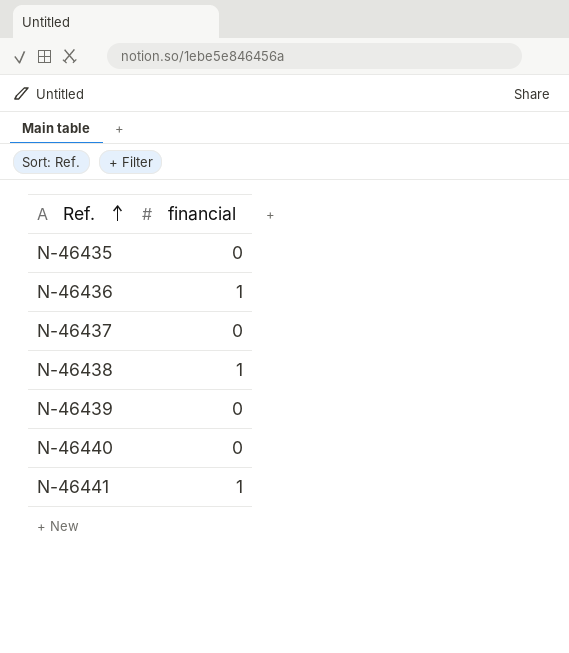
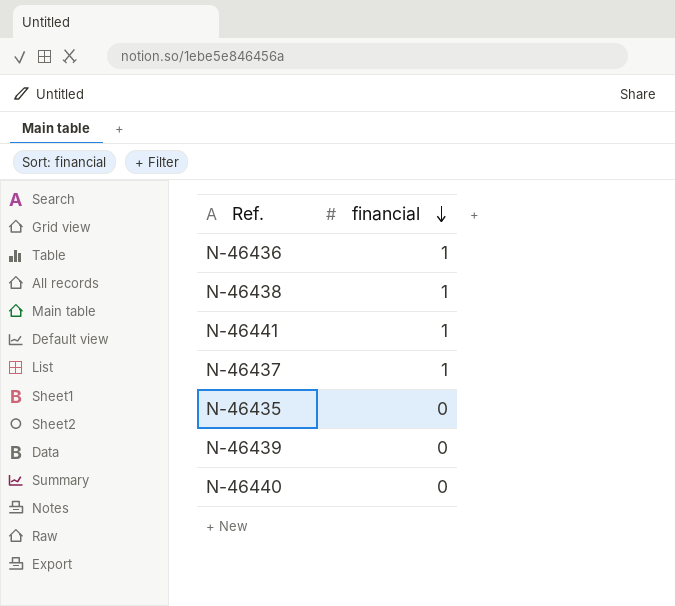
row order: Ref. ascending -> financial descending
N-46437 | financial: 0 -> 1

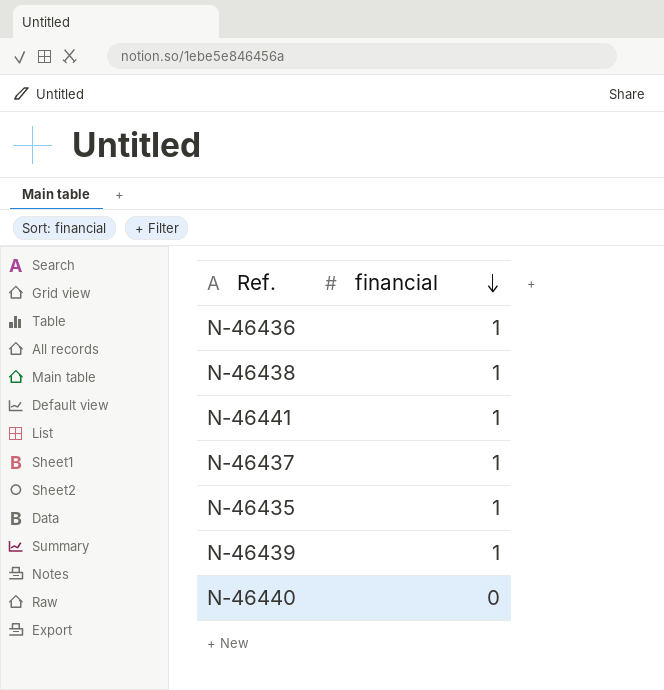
N-46435 | financial: 0 -> 1
N-46439 | financial: 0 -> 1

